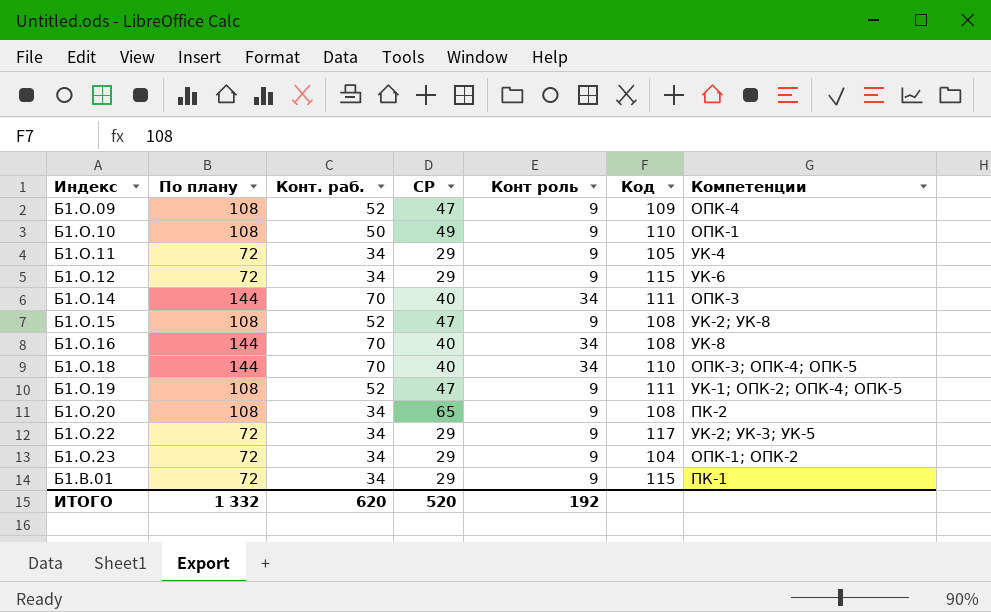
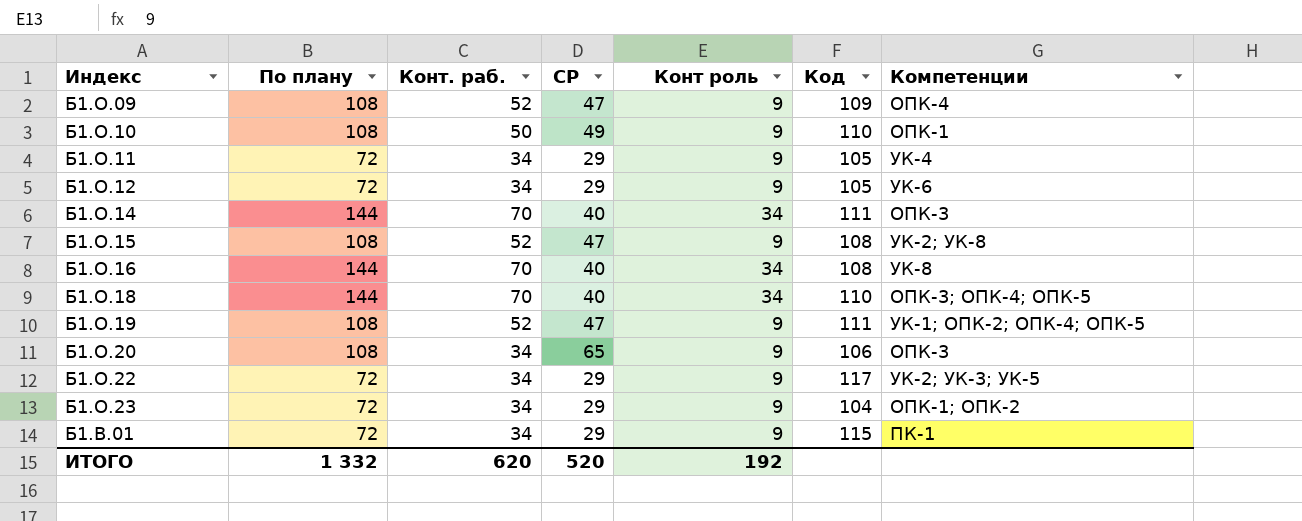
Б1.О.12 | Код: 115 -> 105
Б1.О.20 | Код: 108 -> 106
Б1.О.20 | Компетенции: ПК-2 -> ОПК-3

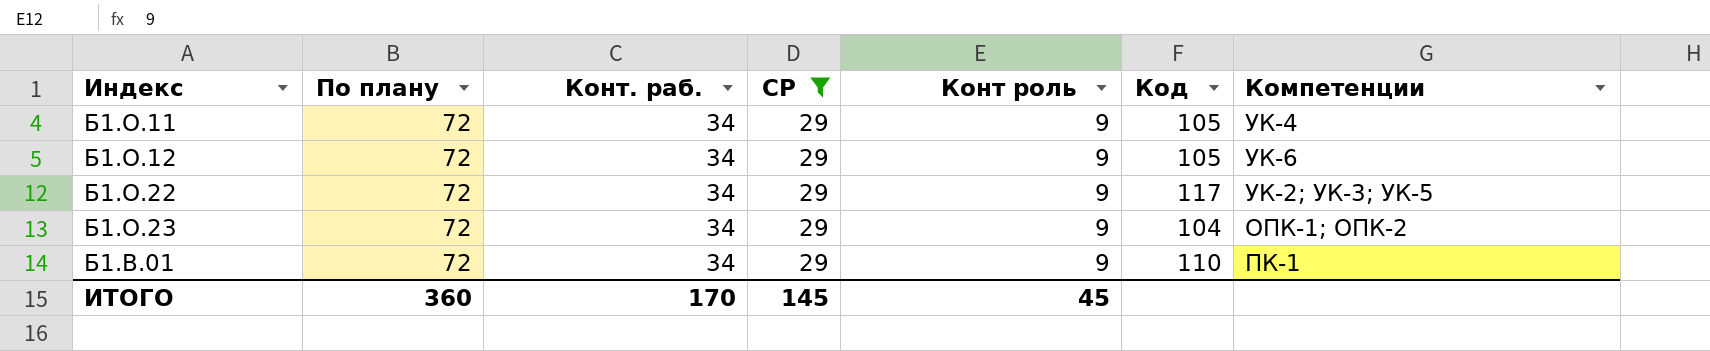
filter: none -> СР = 29
Б1.В.01 | Код: 115 -> 110
ИТОГО | По плану: 1 332 -> 360
ИТОГО | Конт. раб.: 620 -> 170
ИТОГО | СР: 520 -> 145
ИТОГО | Конт роль: 192 -> 45

